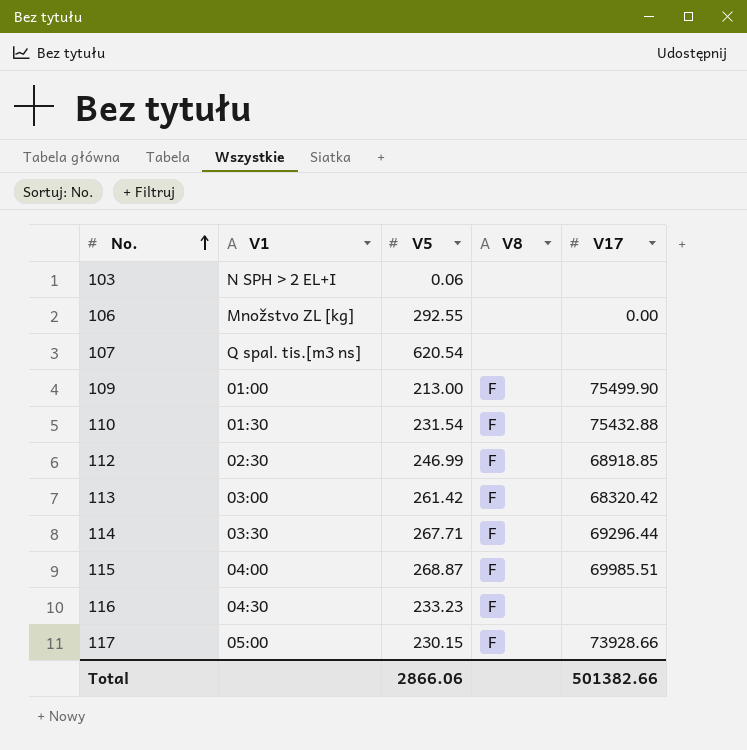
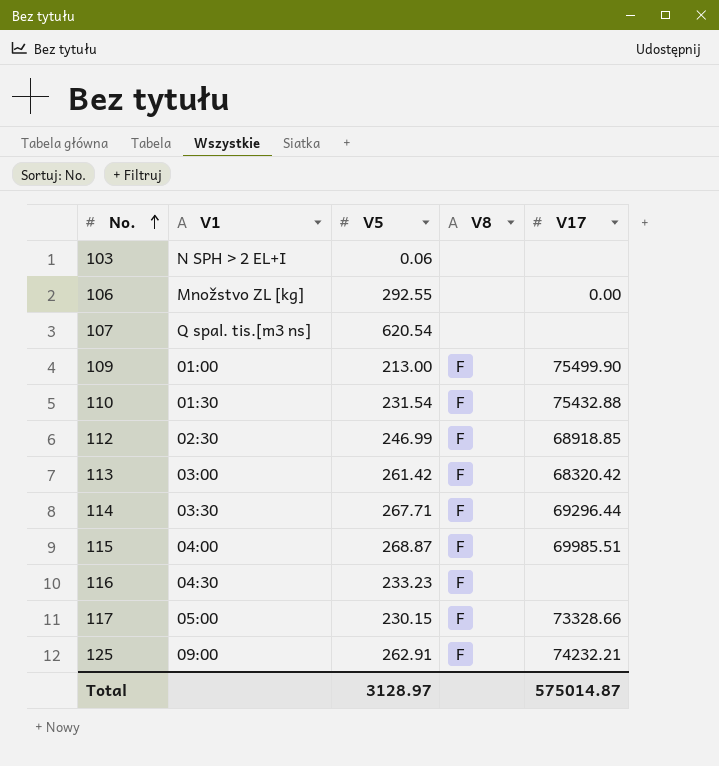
117 | V17: 73928.66 -> 73328.66
row 125: none -> 09:00 | 262.91 | F | 74232.21
Total | V5: 2866.06 -> 3128.97
Total | V17: 501382.66 -> 575014.87

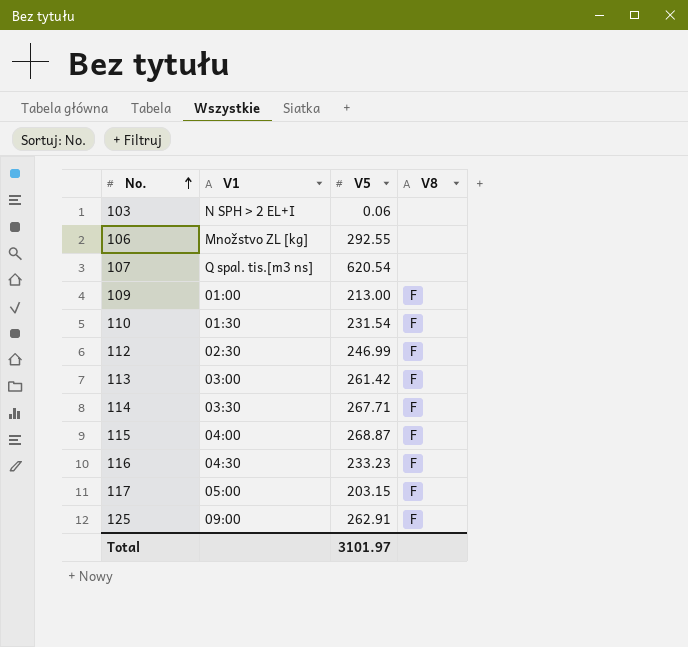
column V17 | position: 5 -> none
117 | V5: 230.15 -> 203.15
Total | V5: 3128.97 -> 3101.97

